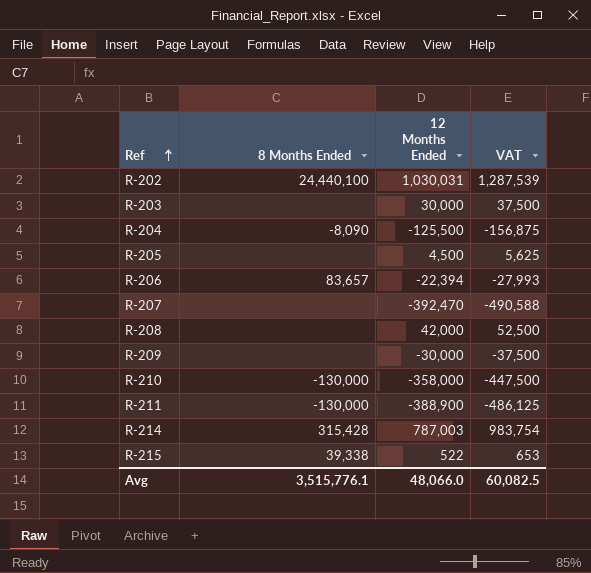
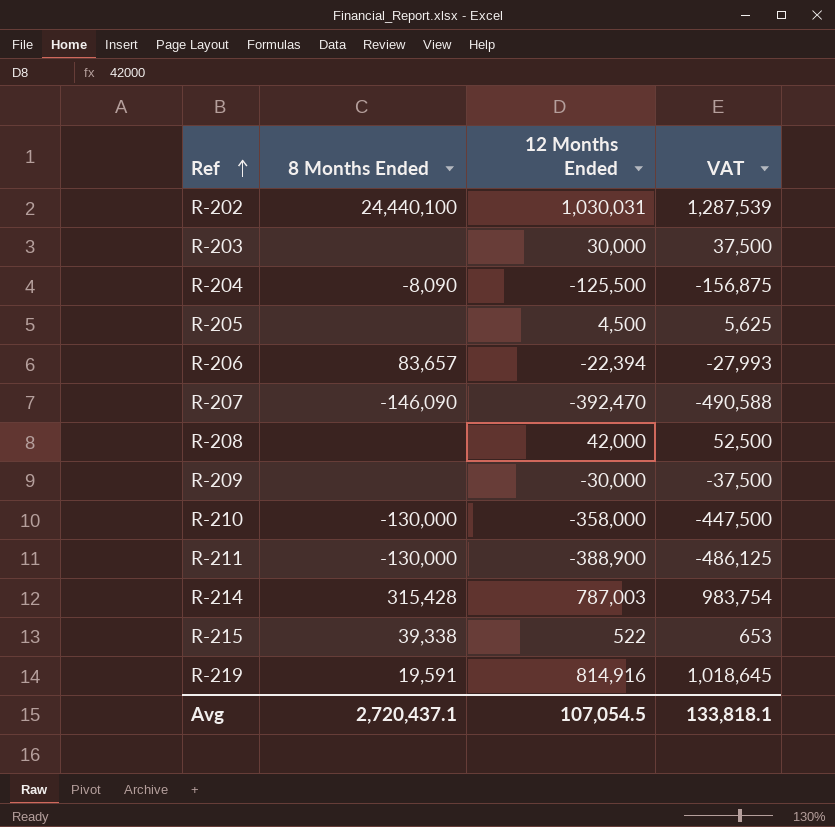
R-207 | 8 Months Ended: none -> -146,090
row R-219: none -> 19,591 | 814,916 | 1,018,645
Avg | 8 Months Ended: 3,515,776.1 -> 2,720,437.1
Avg | 12 Months Ended: 48,066.0 -> 107,054.5
Avg | VAT: 60,082.5 -> 133,818.1

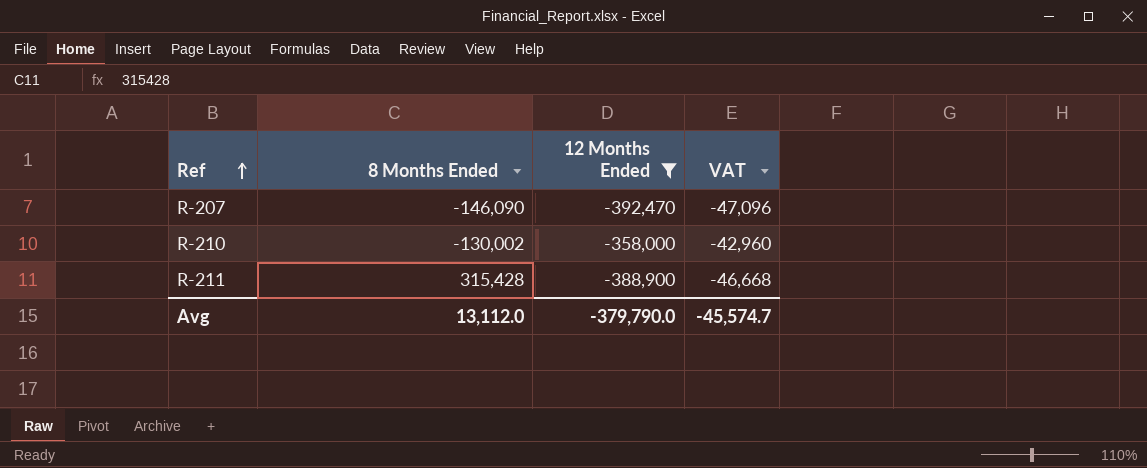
filter: none -> 12 Months Ended <= -358,000
column VAT | formula: [12 Months Ended] * 1.25 -> [12 Months Ended] * 0.12
R-210 | 8 Months Ended: -130,000 -> -130,002
R-211 | 8 Months Ended: -130,000 -> 315,428
Avg | 8 Months Ended: 2,720,437.1 -> 13,112.0
Avg | 12 Months Ended: 107,054.5 -> -379,790.0
Avg | VAT: 133,818.1 -> -45,574.7

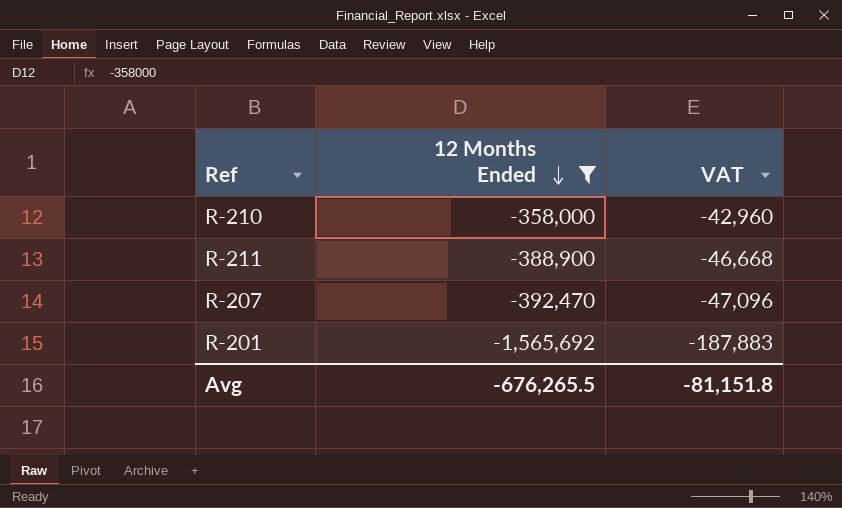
row order: Ref ascending -> 12 Months Ended descending
column 8 Months Ended | position: 2 -> none
row R-201: none -> -1,565,692 | -187,883
Avg | 12 Months Ended: -379,790.0 -> -676,265.5
Avg | VAT: -45,574.7 -> -81,151.8

